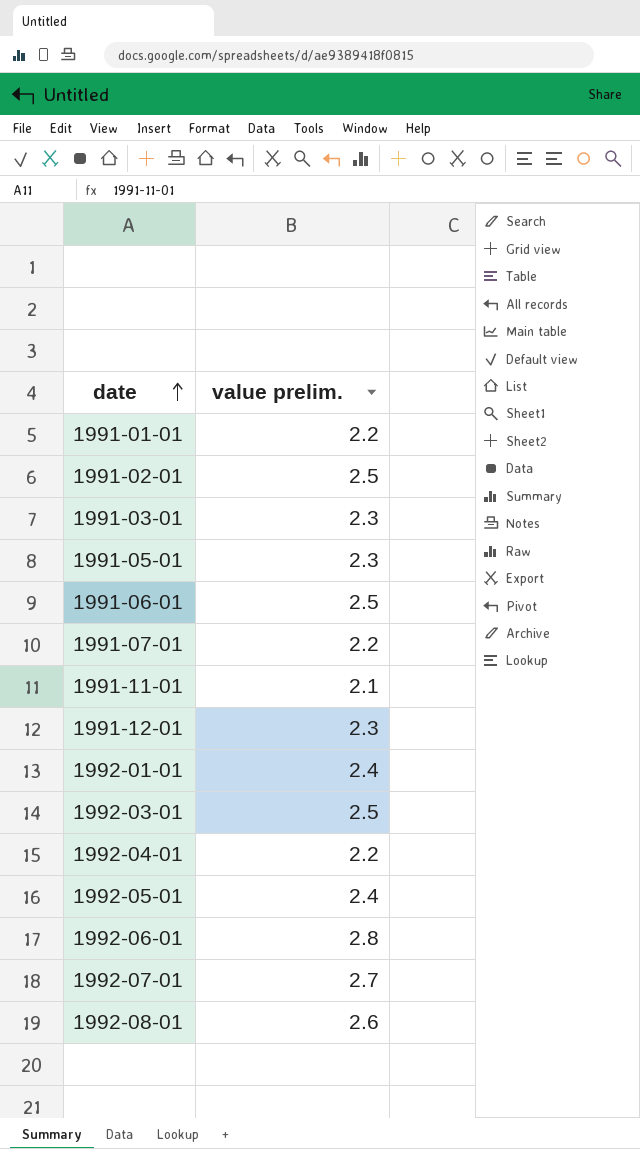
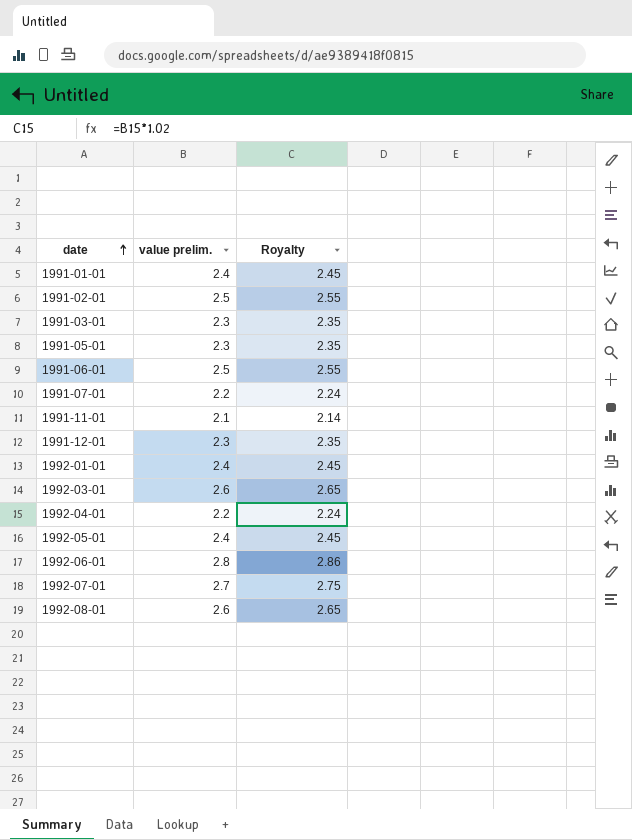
column Royalty | formula: none -> [value prelim.] * 1.02
1991-01-01 | value prelim.: 2.2 -> 2.4
1992-03-01 | value prelim.: 2.5 -> 2.6

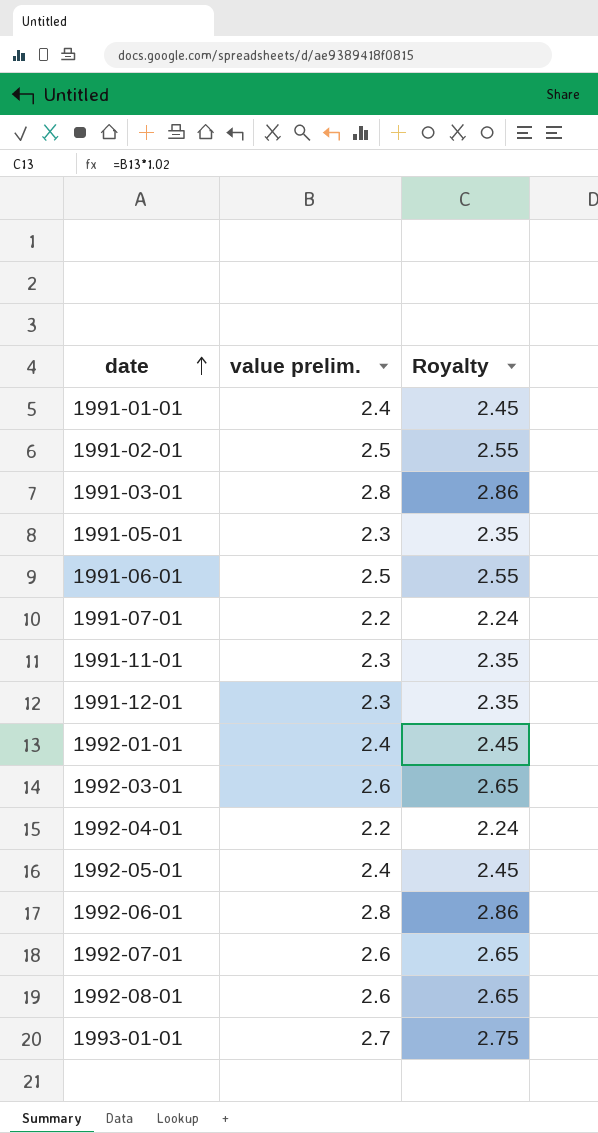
1991-03-01 | value prelim.: 2.3 -> 2.8
1991-03-01 | Royalty: 2.35 -> 2.86
1991-11-01 | value prelim.: 2.1 -> 2.3
1991-11-01 | Royalty: 2.14 -> 2.35
1992-07-01 | value prelim.: 2.7 -> 2.6
1992-07-01 | Royalty: 2.75 -> 2.65
row 1993-01-01: none -> 2.7 | 2.75

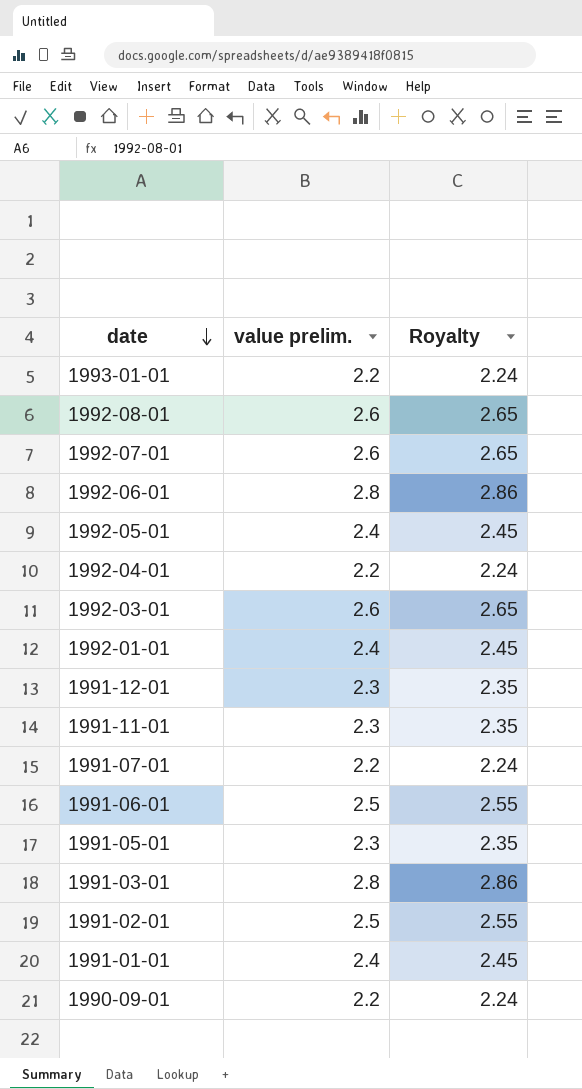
row order: date ascending -> date descending
1993-01-01 | value prelim.: 2.7 -> 2.2
1993-01-01 | Royalty: 2.75 -> 2.24
row 1990-09-01: none -> 2.2 | 2.24

